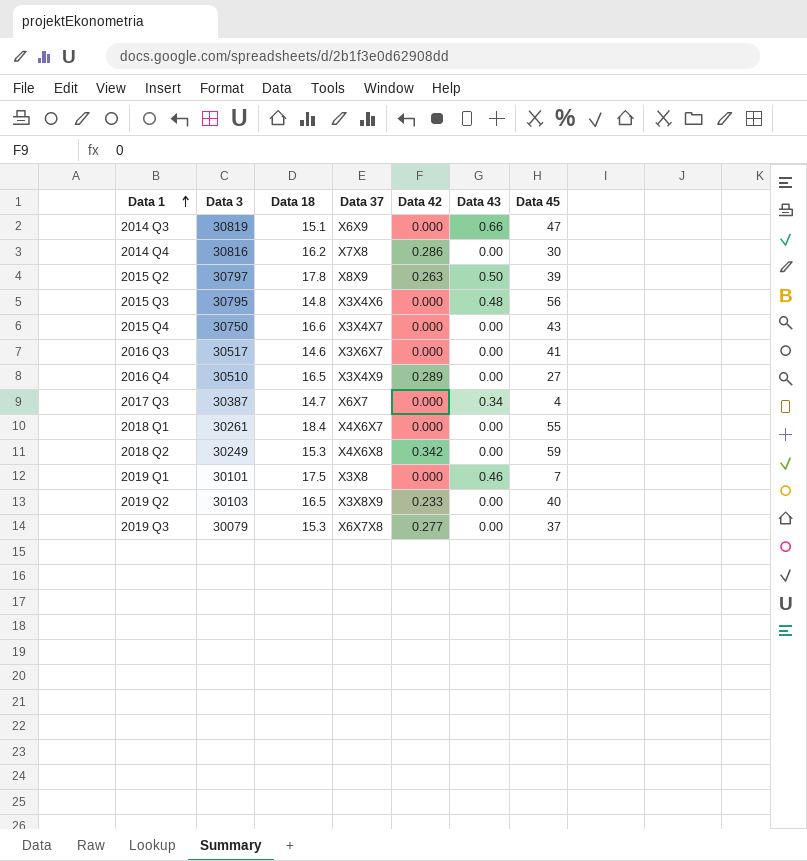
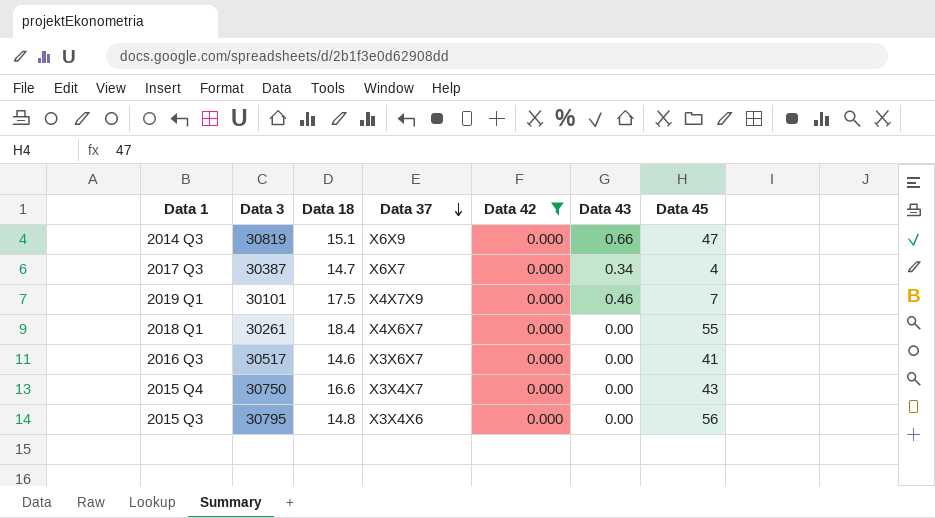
filter: none -> Data 42 = 0.000
row order: Data 1 ascending -> Data 37 descending
2019 Q1 | Data 37: X3X8 -> X4X7X9
2015 Q3 | Data 43: 0.48 -> 0.00

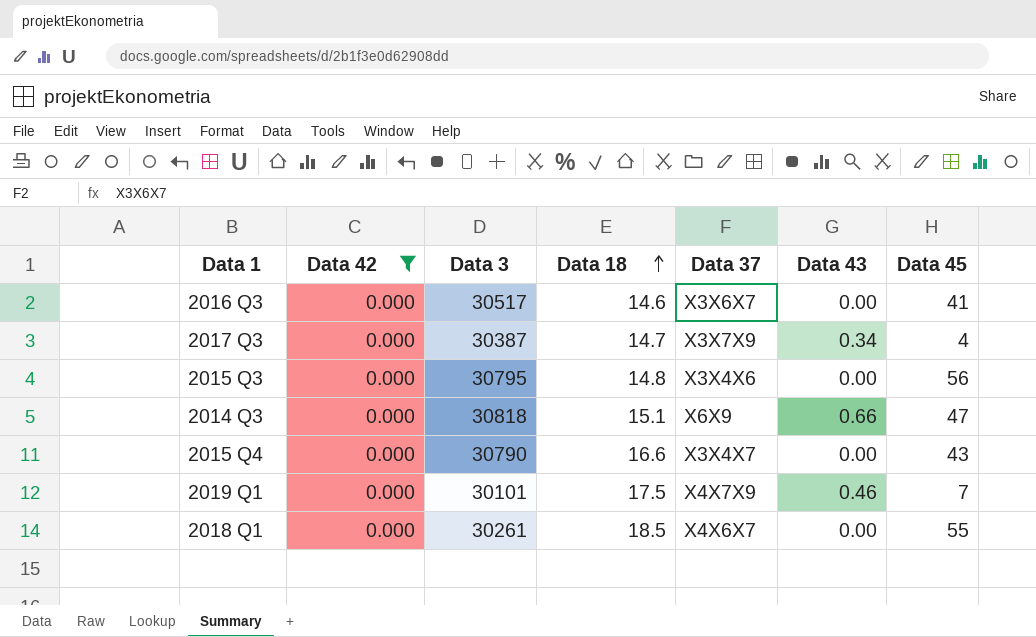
row order: Data 37 descending -> Data 18 ascending
column Data 42 | position: 5 -> 2
2017 Q3 | Data 37: X6X7 -> X3X7X9
2014 Q3 | Data 3: 30819 -> 30818
2015 Q4 | Data 3: 30750 -> 30790
2018 Q1 | Data 18: 18.4 -> 18.5

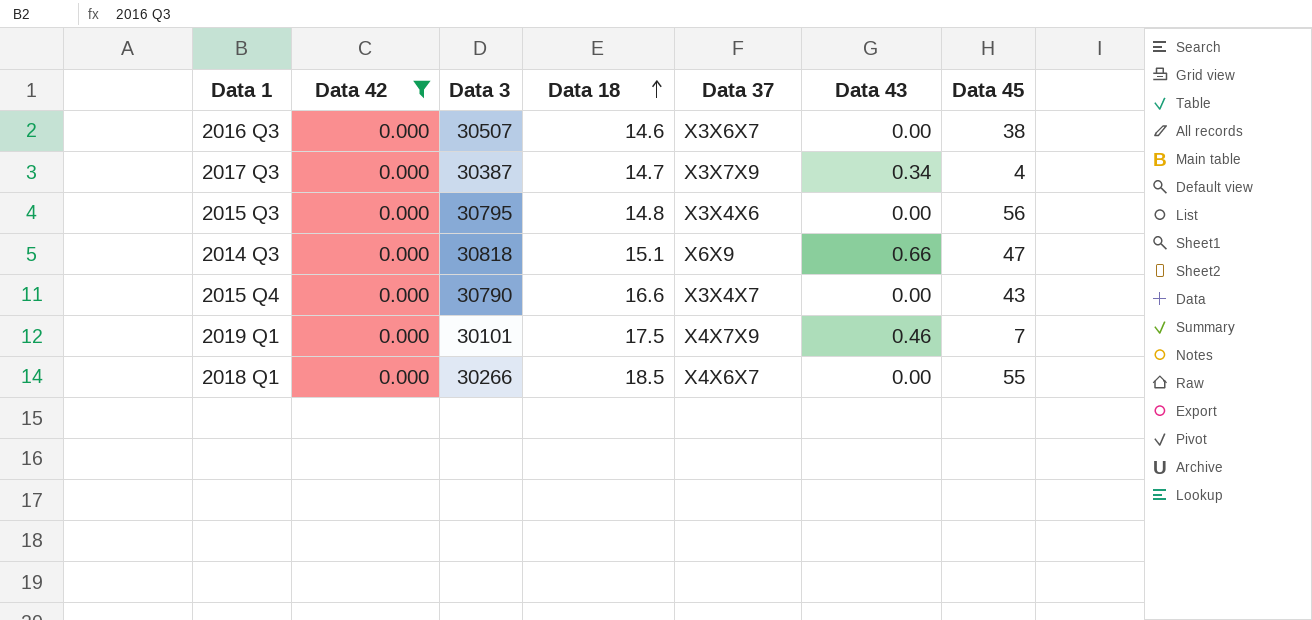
2016 Q3 | Data 3: 30517 -> 30507
2016 Q3 | Data 45: 41 -> 38
2018 Q1 | Data 3: 30261 -> 30266

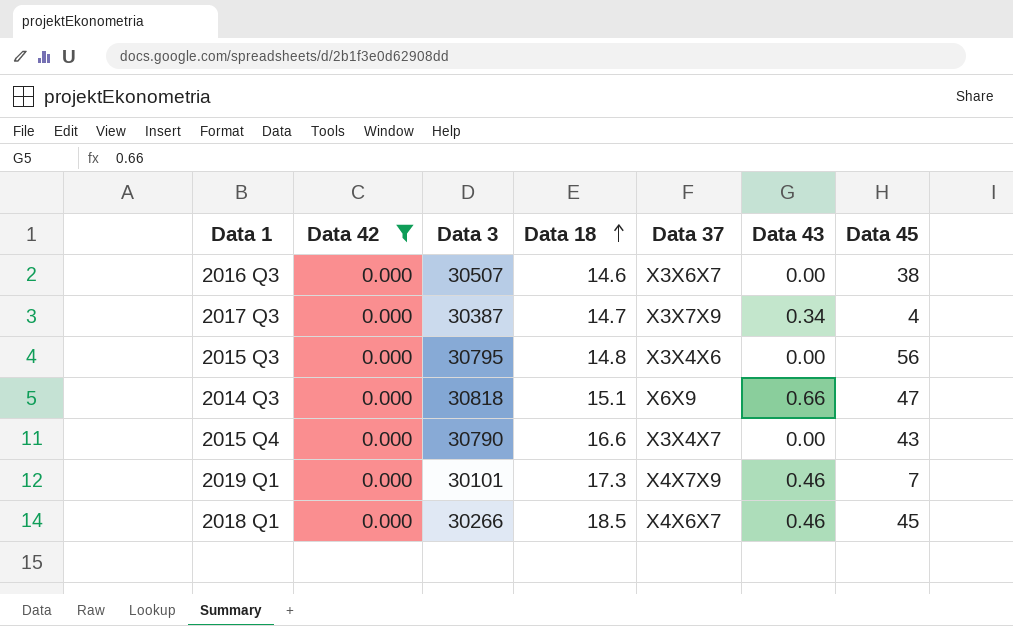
2019 Q1 | Data 18: 17.5 -> 17.3
2018 Q1 | Data 43: 0.00 -> 0.46
2018 Q1 | Data 45: 55 -> 45

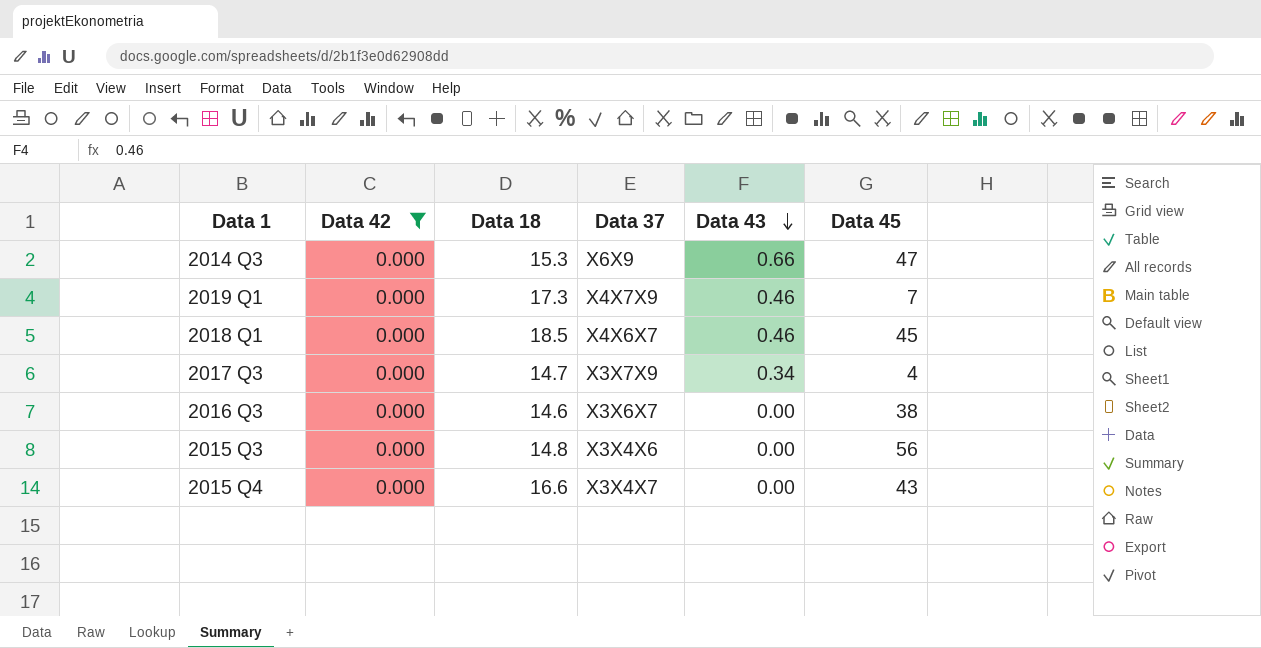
row order: Data 18 ascending -> Data 43 descending
column Data 3 | position: 3 -> none
2014 Q3 | Data 18: 15.1 -> 15.3

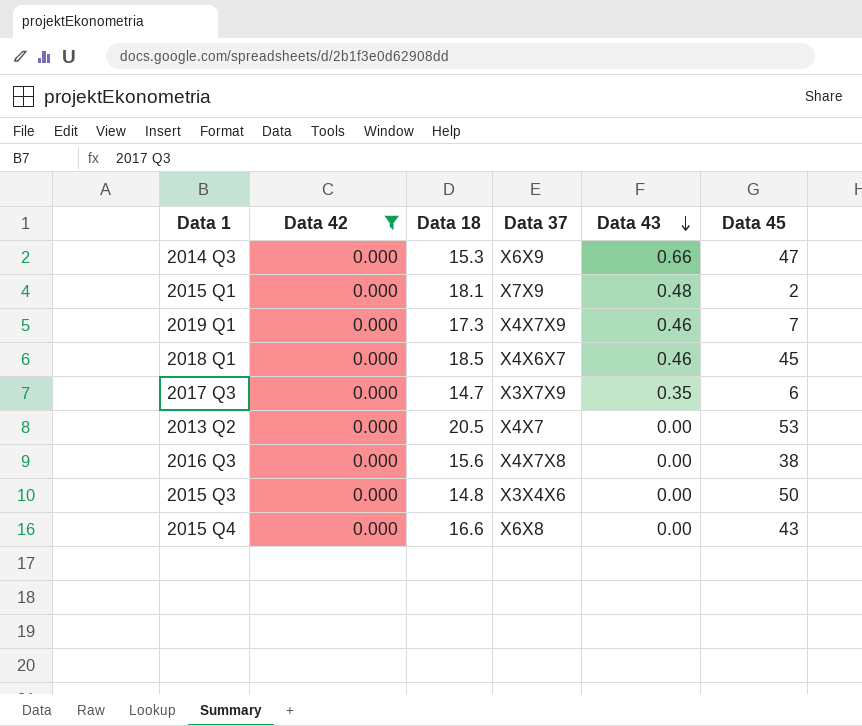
row 2015 Q1: none -> 0.000 | 18.1 | X7X9 | 0.48 | 2
2017 Q3 | Data 43: 0.34 -> 0.35
2017 Q3 | Data 45: 4 -> 6
row 2013 Q2: none -> 0.000 | 20.5 | X4X7 | 0.00 | 53
2016 Q3 | Data 18: 14.6 -> 15.6
2016 Q3 | Data 37: X3X6X7 -> X4X7X8
2015 Q3 | Data 45: 56 -> 50
2015 Q4 | Data 37: X3X4X7 -> X6X8

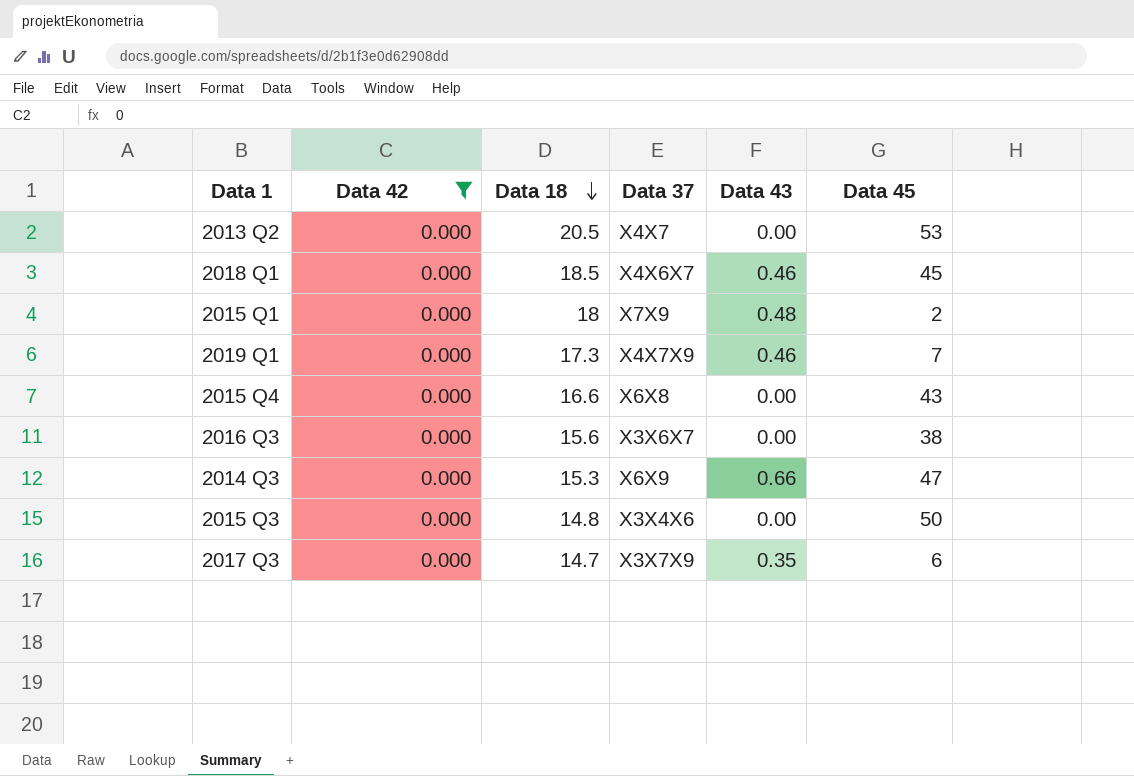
row order: Data 43 descending -> Data 18 descending
2015 Q1 | Data 18: 18.1 -> 18
2016 Q3 | Data 37: X4X7X8 -> X3X6X7

